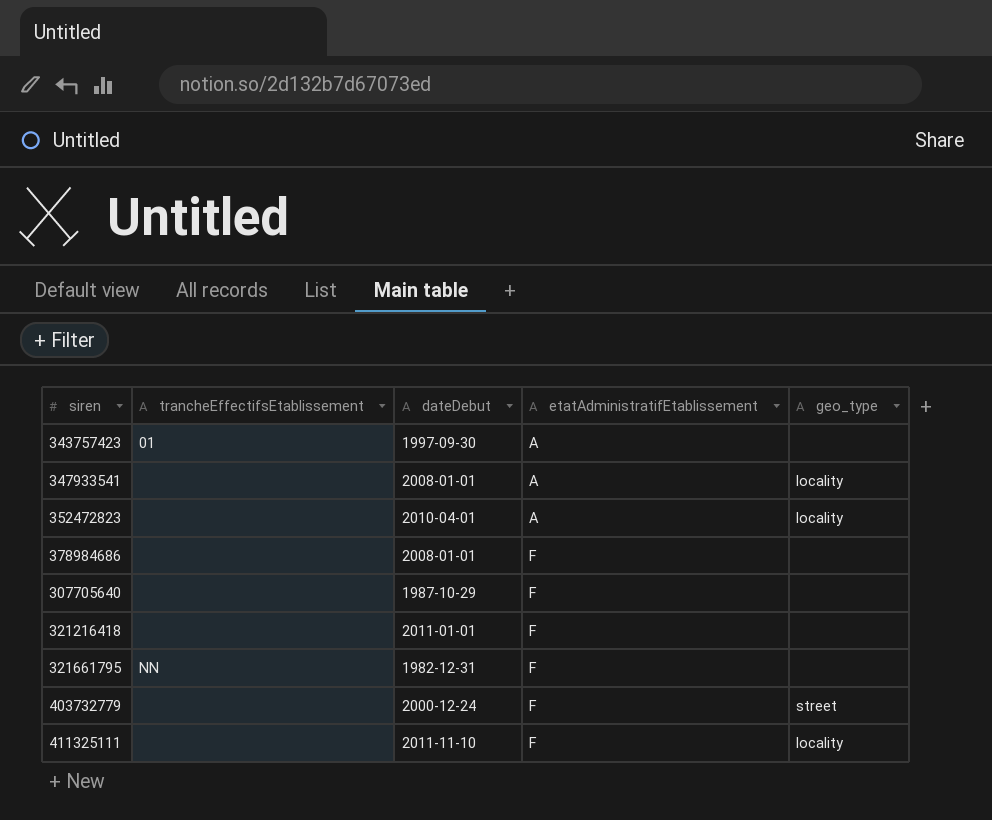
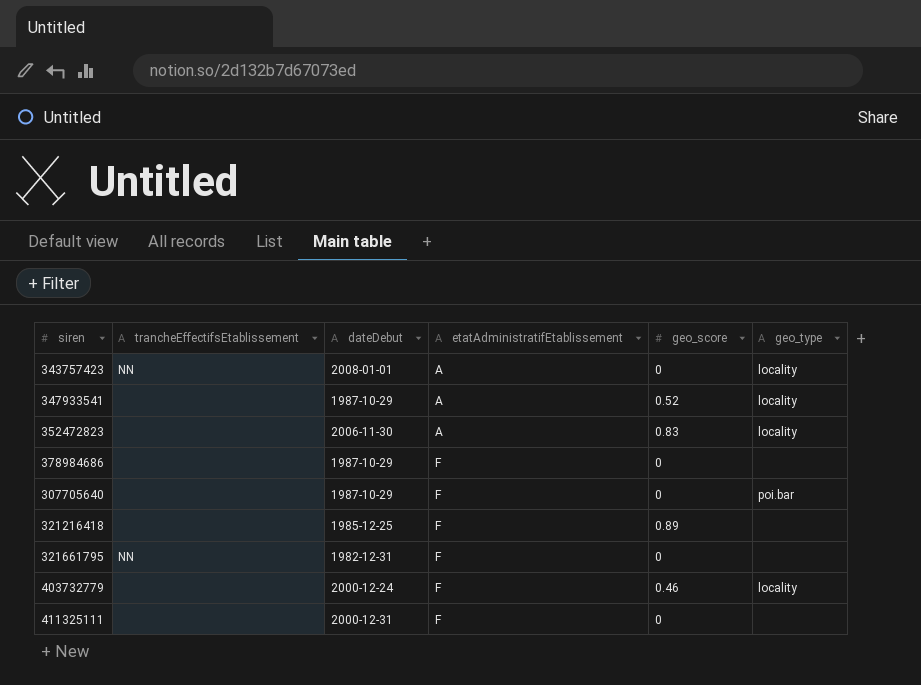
column geo_score | position: none -> 5
343757423 | trancheEffectifsEtablissement: 01 -> NN
343757423 | dateDebut: 1997-09-30 -> 2008-01-01
343757423 | geo_type: none -> locality
347933541 | dateDebut: 2008-01-01 -> 1987-10-29
352472823 | dateDebut: 2010-04-01 -> 2006-11-30
378984686 | dateDebut: 2008-01-01 -> 1987-10-29
307705640 | geo_type: none -> poi.bar
321216418 | dateDebut: 2011-01-01 -> 1985-12-25
403732779 | geo_type: street -> locality
411325111 | dateDebut: 2011-11-10 -> 2000-12-31
411325111 | geo_type: locality -> none

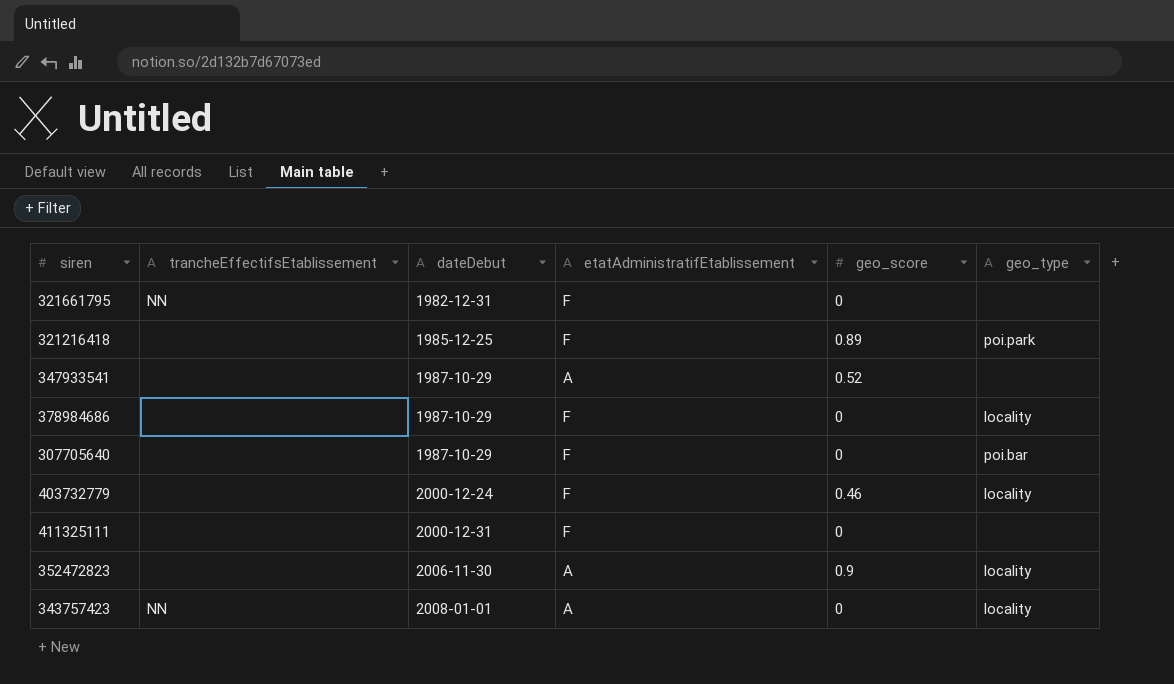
row order: etatAdministratifEtablissement ascending -> dateDebut ascending
321216418 | geo_type: none -> poi.park
347933541 | geo_type: locality -> none
378984686 | geo_type: none -> locality
352472823 | geo_score: 0.83 -> 0.9

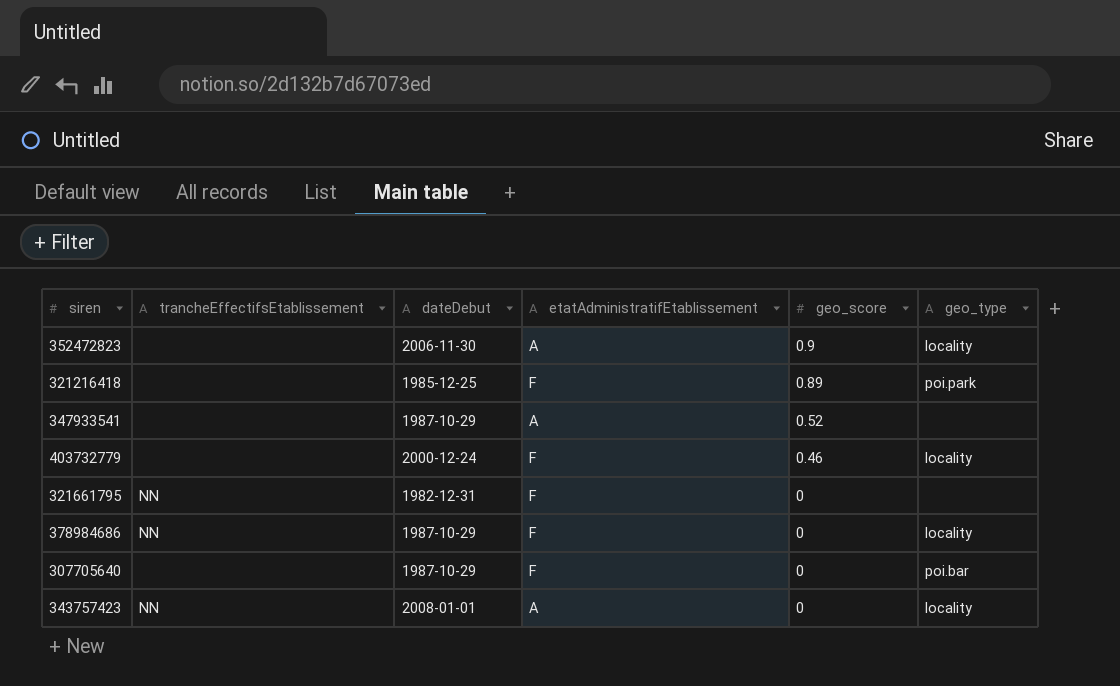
row order: dateDebut ascending -> geo_score descending
row 411325111: none | 2000-12-31 | F | 0 | none -> none
378984686 | trancheEffectifsEtablissement: none -> NN

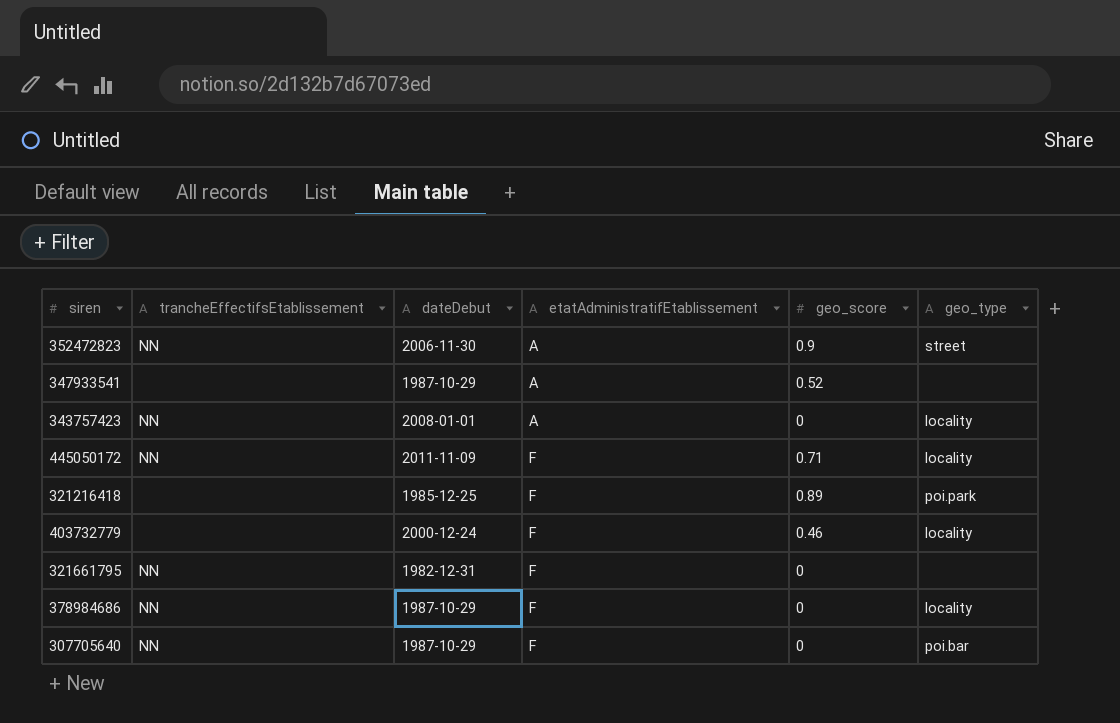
row order: geo_score descending -> etatAdministratifEtablissement ascending
352472823 | trancheEffectifsEtablissement: none -> NN
352472823 | geo_type: locality -> street
row 445050172: none -> NN | 2011-11-09 | F | 0.71 | locality
307705640 | trancheEffectifsEtablissement: none -> NN

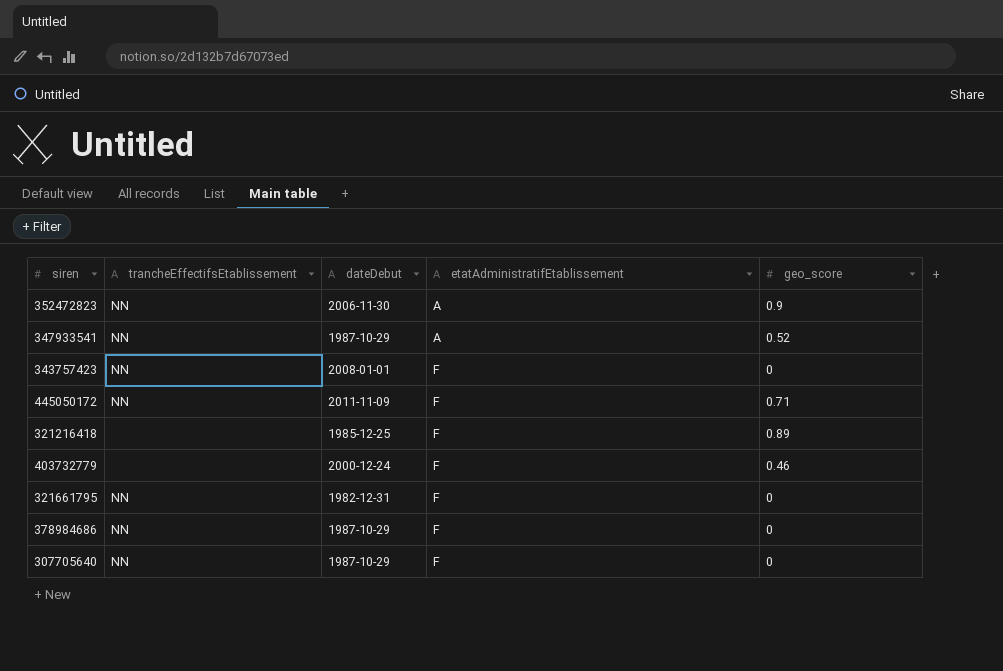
column geo_type | position: 6 -> none
347933541 | trancheEffectifsEtablissement: none -> NN
343757423 | etatAdministratifEtablissement: A -> F

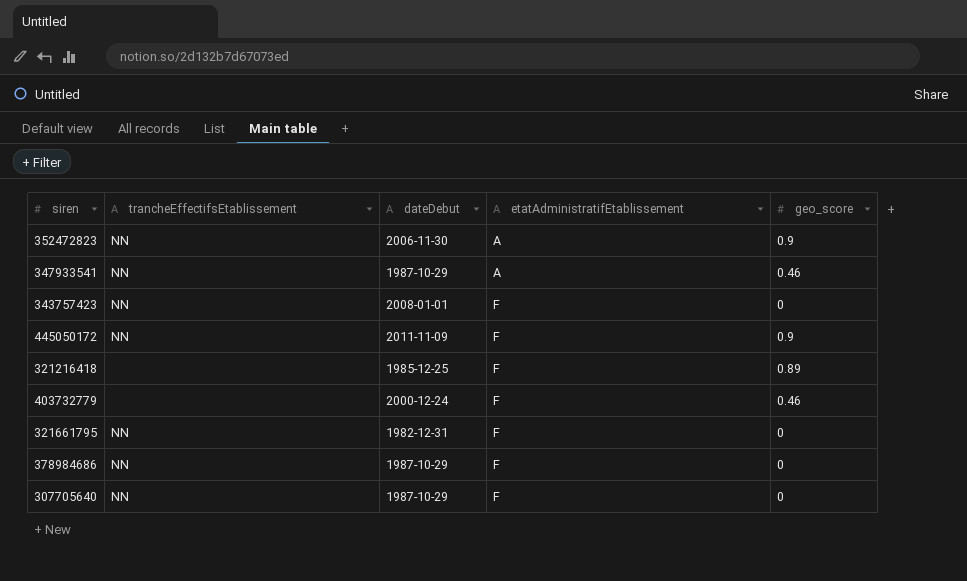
347933541 | geo_score: 0.52 -> 0.46
445050172 | geo_score: 0.71 -> 0.9

